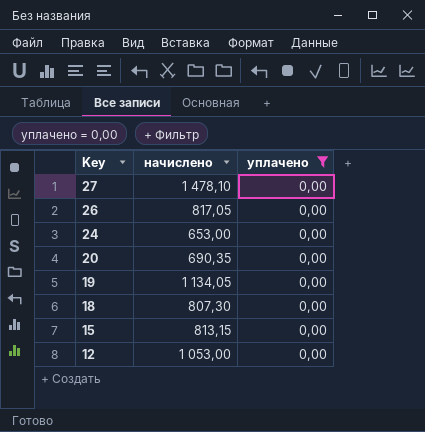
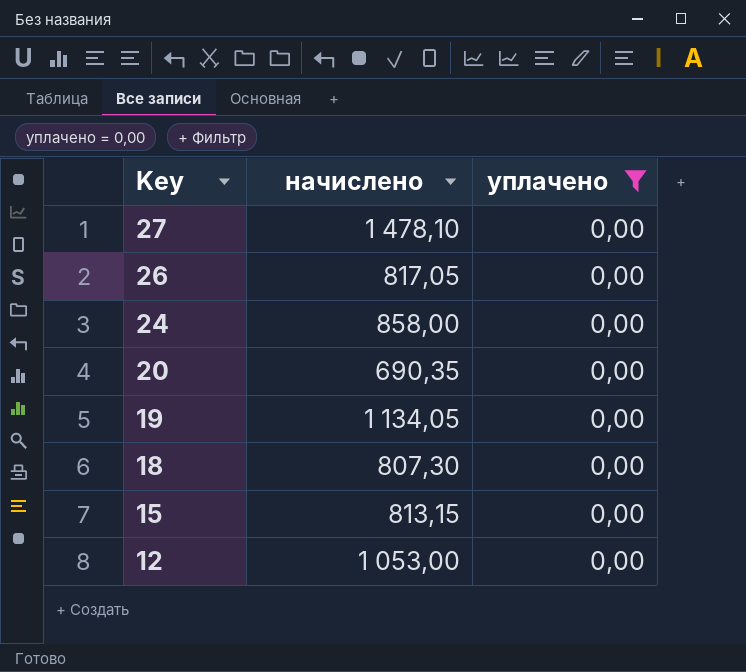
24 | начислено: 653,00 -> 858,00

